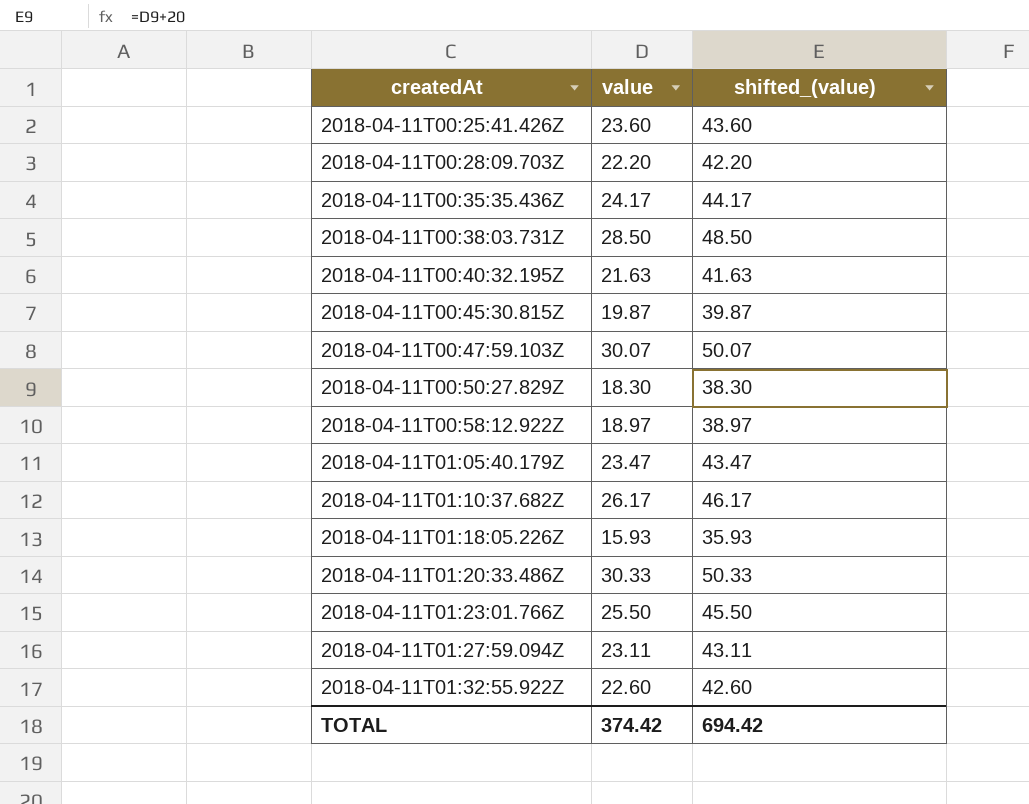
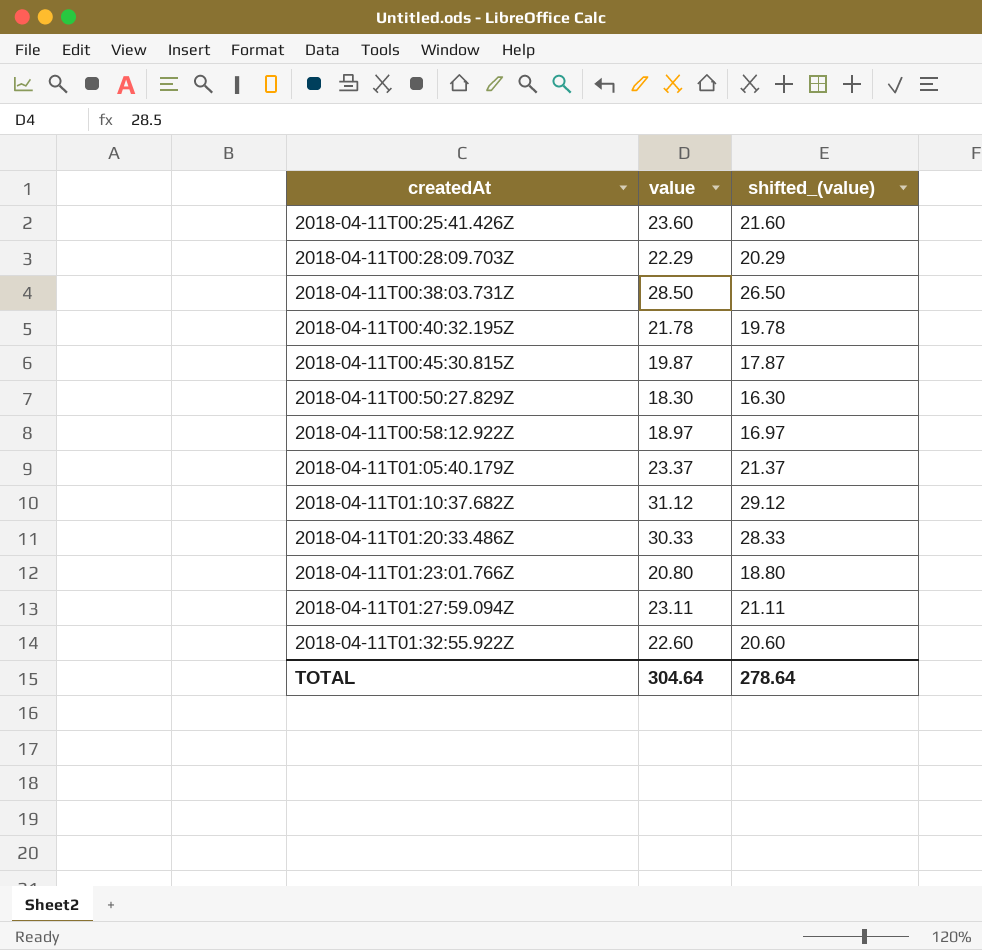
column shifted_(value) | formula: [value] + 20 -> [value] - 2
row 2018-04-11T00:35:35.436Z: 24.17 | 44.17 -> none
row 2018-04-11T00:47:59.103Z: 30.07 | 50.07 -> none
row 2018-04-11T01:18:05.226Z: 15.93 | 35.93 -> none
2018-04-11T00:28:09.703Z | value: 22.20 -> 22.29
2018-04-11T00:40:32.195Z | value: 21.63 -> 21.78
2018-04-11T01:05:40.179Z | value: 23.47 -> 23.37
2018-04-11T01:10:37.682Z | value: 26.17 -> 31.12
2018-04-11T01:23:01.766Z | value: 25.50 -> 20.80
TOTAL | value: 374.42 -> 304.64
TOTAL | shifted_(value): 694.42 -> 278.64

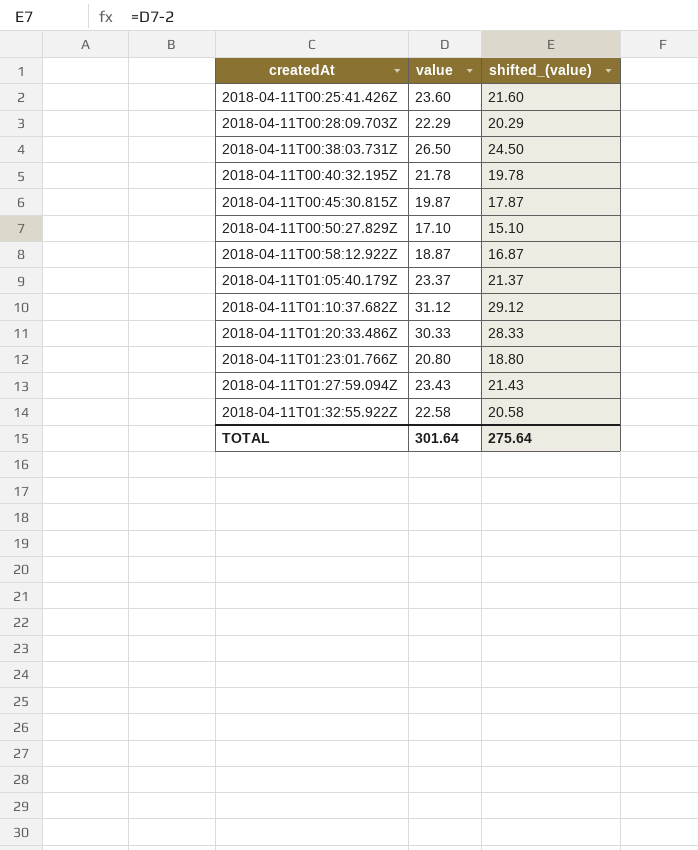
2018-04-11T00:38:03.731Z | value: 28.50 -> 26.50
2018-04-11T00:38:03.731Z | shifted_(value): 26.50 -> 24.50
2018-04-11T00:50:27.829Z | value: 18.30 -> 17.10
2018-04-11T00:50:27.829Z | shifted_(value): 16.30 -> 15.10
2018-04-11T00:58:12.922Z | value: 18.97 -> 18.87
2018-04-11T00:58:12.922Z | shifted_(value): 16.97 -> 16.87
2018-04-11T01:27:59.094Z | value: 23.11 -> 23.43
2018-04-11T01:27:59.094Z | shifted_(value): 21.11 -> 21.43
2018-04-11T01:32:55.922Z | value: 22.60 -> 22.58
2018-04-11T01:32:55.922Z | shifted_(value): 20.60 -> 20.58
TOTAL | value: 304.64 -> 301.64
TOTAL | shifted_(value): 278.64 -> 275.64

